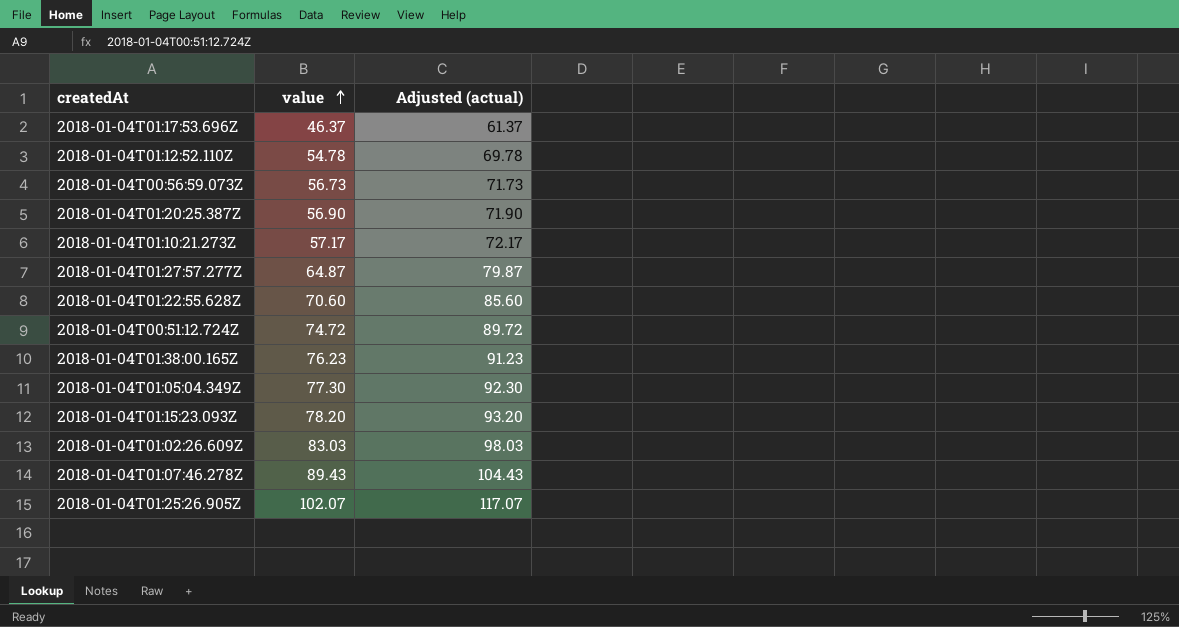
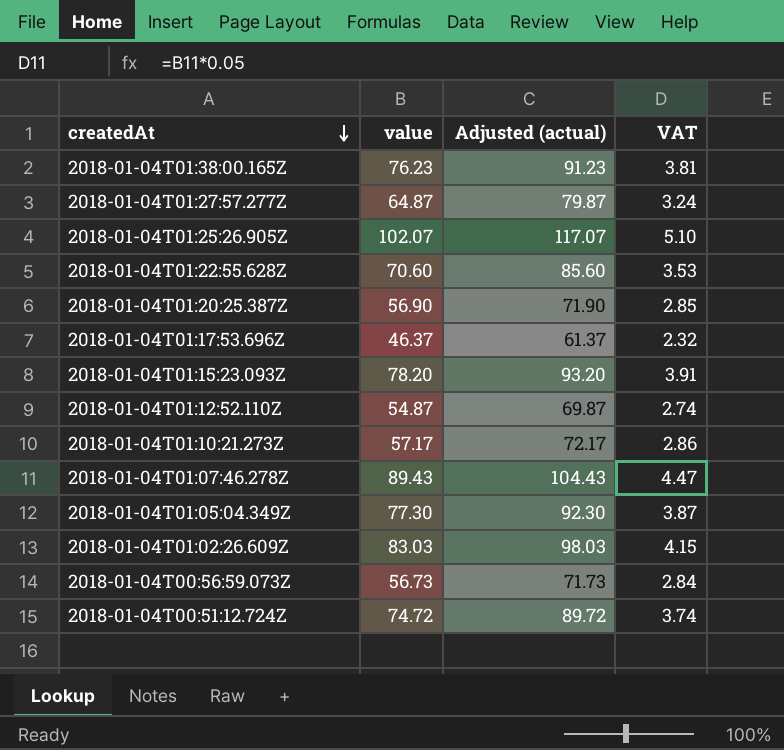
row order: value ascending -> createdAt descending
column VAT | formula: none -> [value] * 0.05
2018-01-04T01:12:52.110Z | value: 54.78 -> 54.87
2018-01-04T01:12:52.110Z | Adjusted (actual): 69.78 -> 69.87

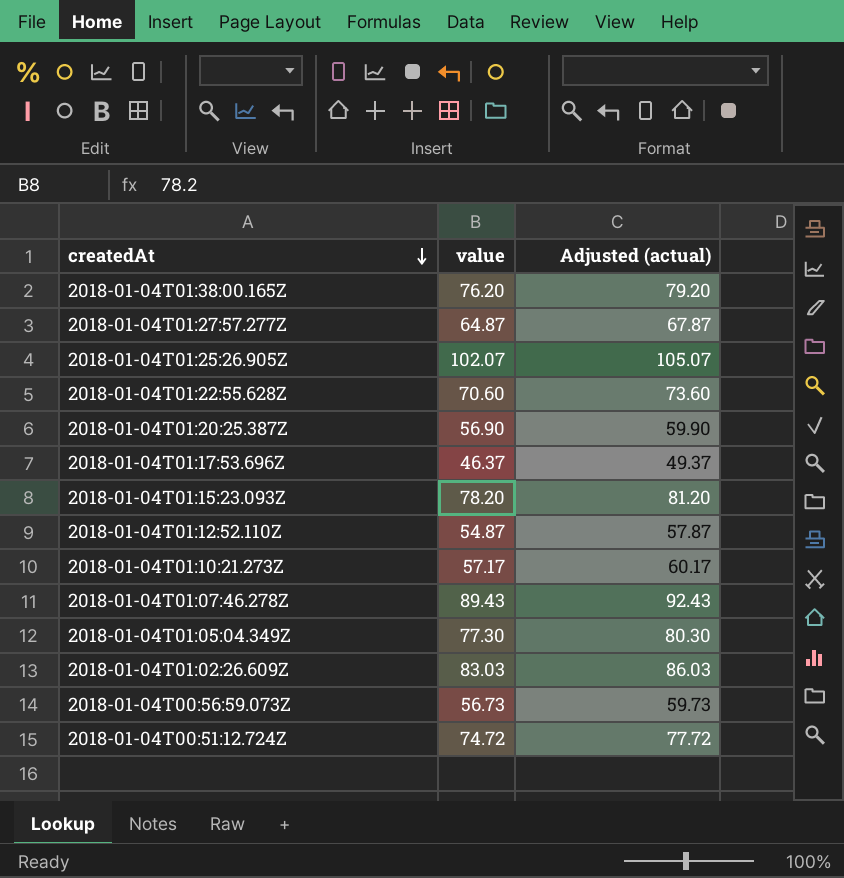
column VAT | formula: [value] * 0.05 -> none
column Adjusted (actual) | formula: [value] + 15 -> [value] + 3
2018-01-04T01:38:00.165Z | value: 76.23 -> 76.20

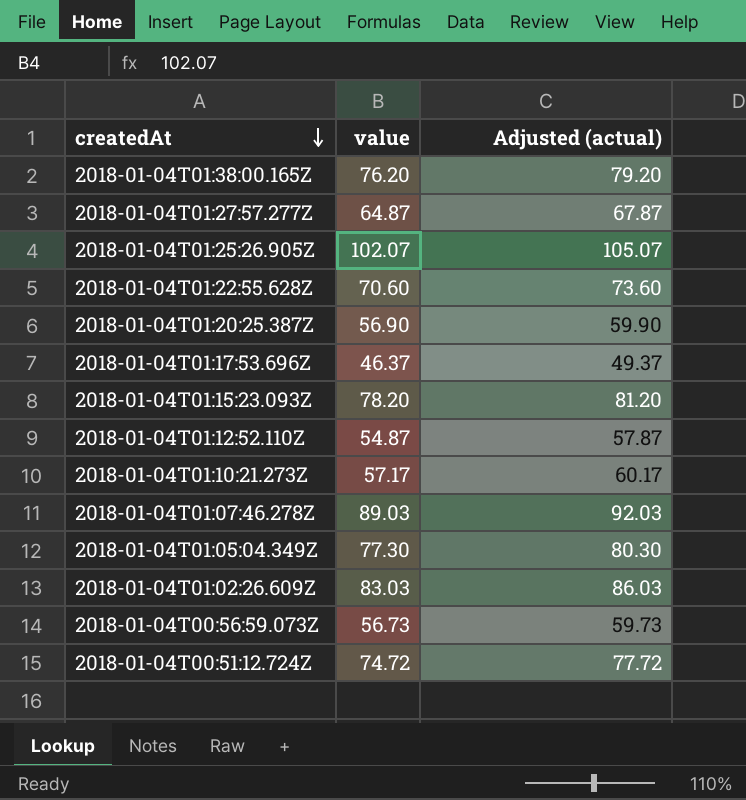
2018-01-04T01:07:46.278Z | value: 89.43 -> 89.03
2018-01-04T01:07:46.278Z | Adjusted (actual): 92.43 -> 92.03

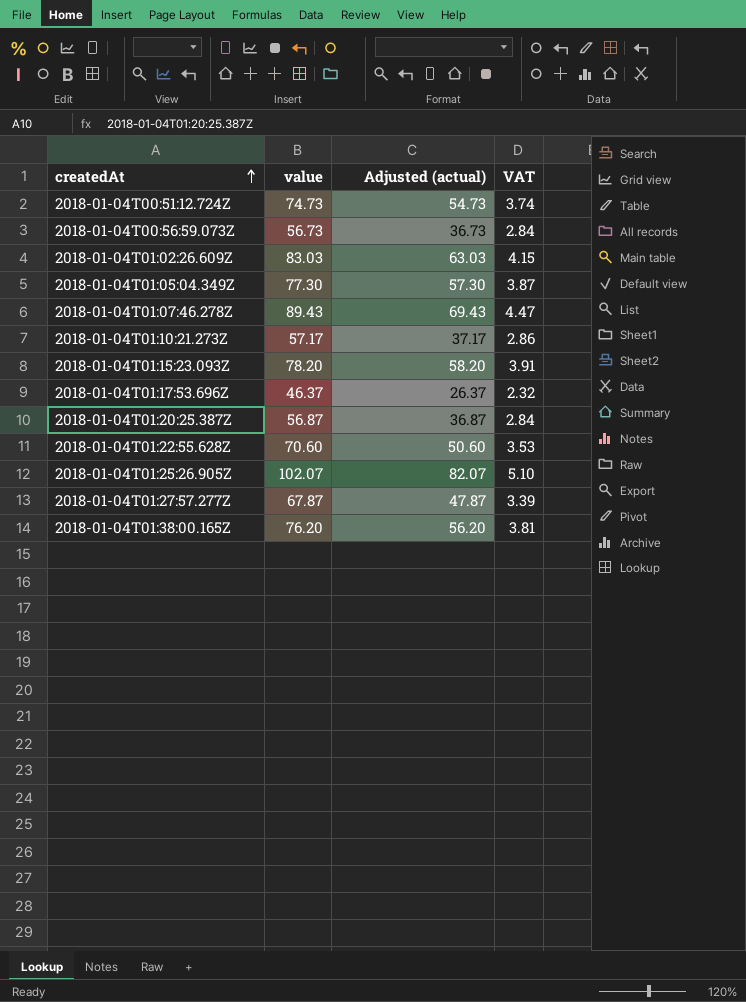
row order: createdAt descending -> createdAt ascending
column Adjusted (actual) | formula: [value] + 3 -> [value] - 20
column VAT | formula: none -> [value] * 0.05
row 2018-01-04T01:12:52.110Z: 54.87 | 57.87 -> none
2018-01-04T00:51:12.724Z | value: 74.72 -> 74.73
2018-01-04T01:07:46.278Z | value: 89.03 -> 89.43
2018-01-04T01:20:25.387Z | value: 56.90 -> 56.87
2018-01-04T01:27:57.277Z | value: 64.87 -> 67.87

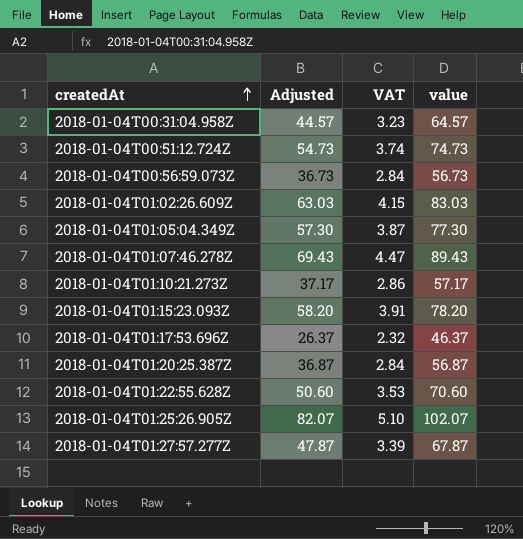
column name: Adjusted (actual) -> Adjusted
column value | position: 2 -> 4
row 2018-01-04T01:38:00.165Z: 76.20 | 56.20 | 3.81 -> none
row 2018-01-04T00:31:04.958Z: none -> 44.57 | 3.23 | 64.57

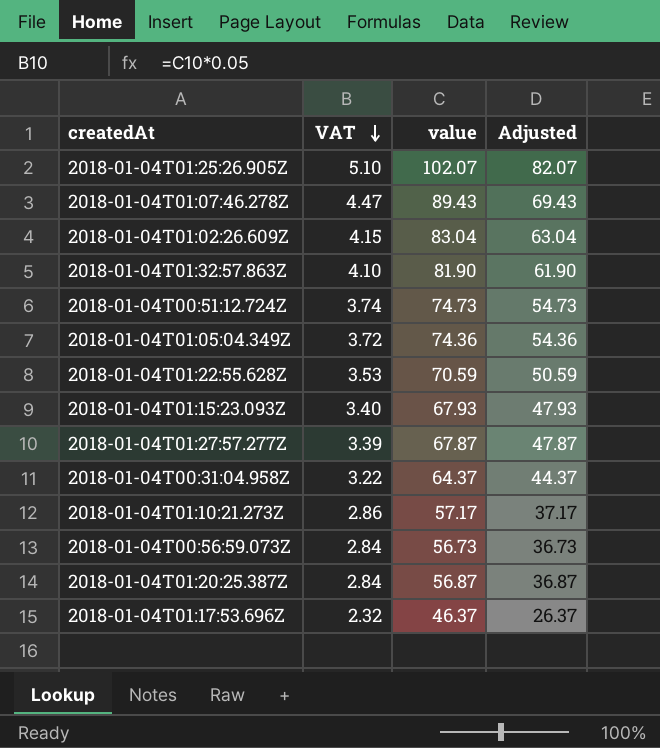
row order: createdAt ascending -> VAT descending
column Adjusted | position: 2 -> 4
2018-01-04T01:02:26.609Z | value: 83.03 -> 83.04
2018-01-04T01:02:26.609Z | Adjusted: 63.03 -> 63.04
row 2018-01-04T01:32:57.863Z: none -> 4.10 | 81.90 | 61.90
2018-01-04T01:05:04.349Z | VAT: 3.87 -> 3.72
2018-01-04T01:05:04.349Z | value: 77.30 -> 74.36
2018-01-04T01:05:04.349Z | Adjusted: 57.30 -> 54.36
2018-01-04T01:22:55.628Z | value: 70.60 -> 70.59
2018-01-04T01:22:55.628Z | Adjusted: 50.60 -> 50.59
2018-01-04T01:15:23.093Z | VAT: 3.91 -> 3.40
2018-01-04T01:15:23.093Z | value: 78.20 -> 67.93
2018-01-04T01:15:23.093Z | Adjusted: 58.20 -> 47.93
2018-01-04T00:31:04.958Z | VAT: 3.23 -> 3.22
2018-01-04T00:31:04.958Z | value: 64.57 -> 64.37
2018-01-04T00:31:04.958Z | Adjusted: 44.57 -> 44.37

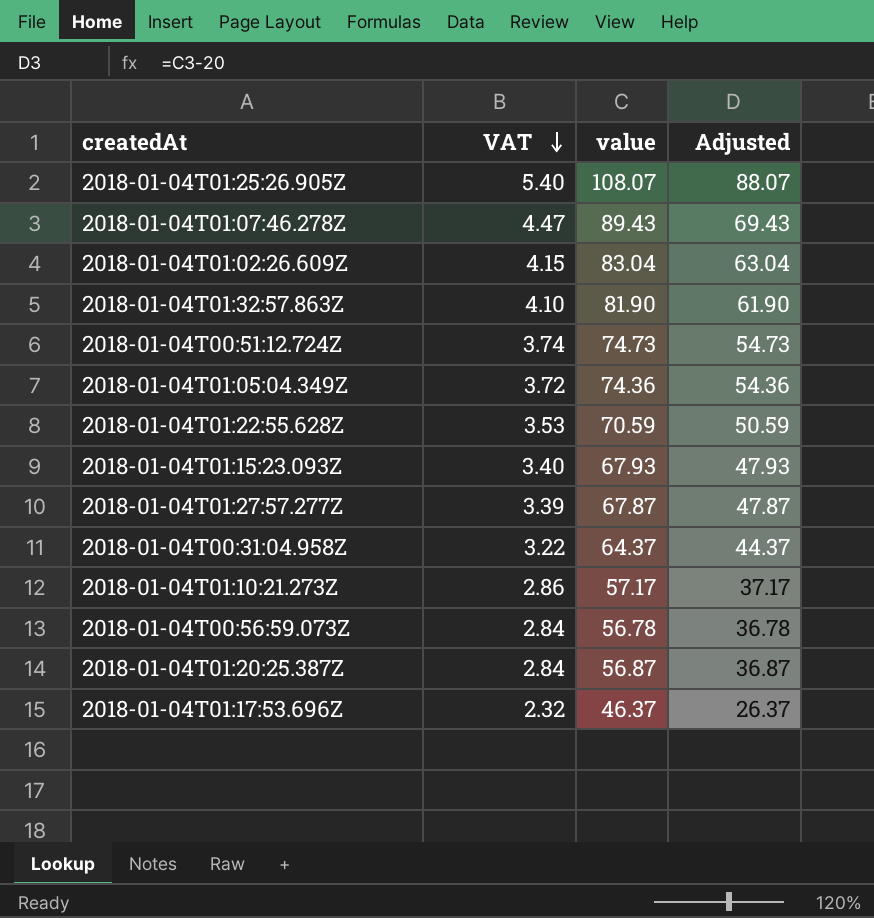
2018-01-04T01:25:26.905Z | VAT: 5.10 -> 5.40
2018-01-04T01:25:26.905Z | value: 102.07 -> 108.07
2018-01-04T01:25:26.905Z | Adjusted: 82.07 -> 88.07
2018-01-04T00:56:59.073Z | value: 56.73 -> 56.78
2018-01-04T00:56:59.073Z | Adjusted: 36.73 -> 36.78

